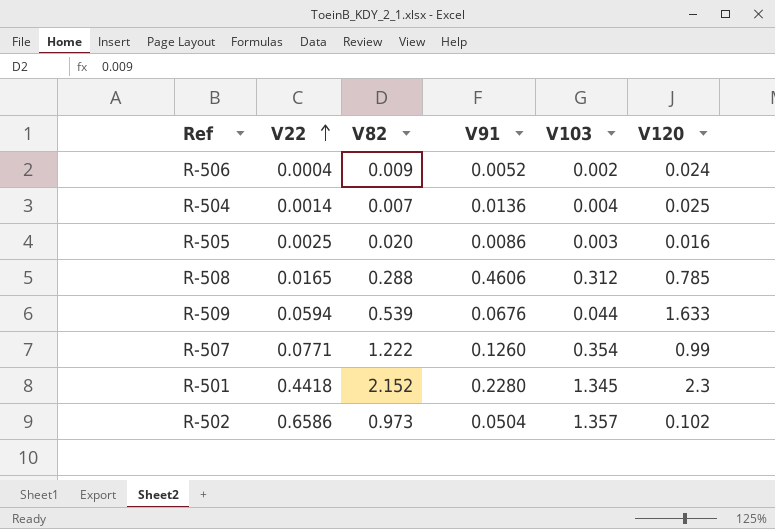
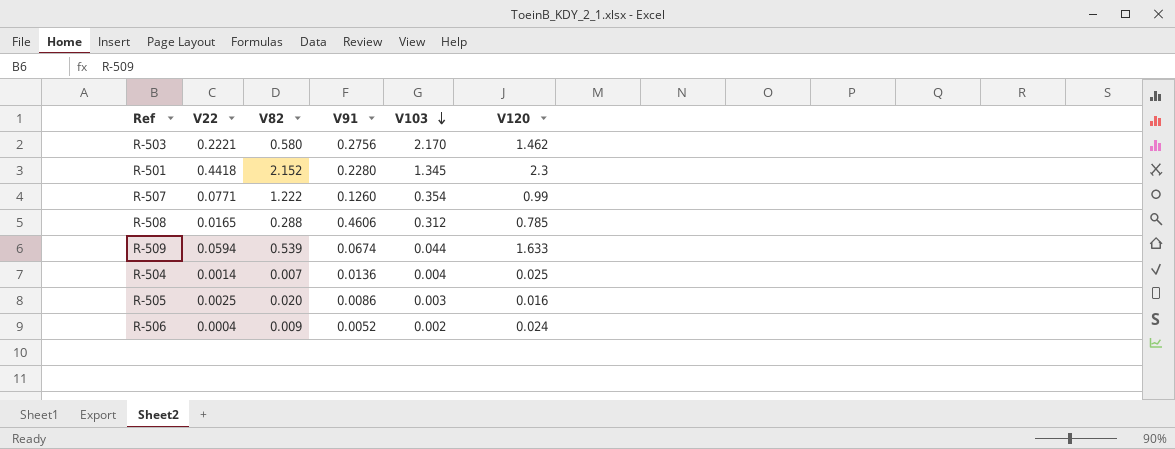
row order: V22 ascending -> V103 descending
row R-502: 0.6586 | 0.973 | 0.0504 | 1.357 | 0.102 -> none
row R-503: none -> 0.2221 | 0.580 | 0.2756 | 2.170 | 1.462
R-509 | V91: 0.0676 -> 0.0674

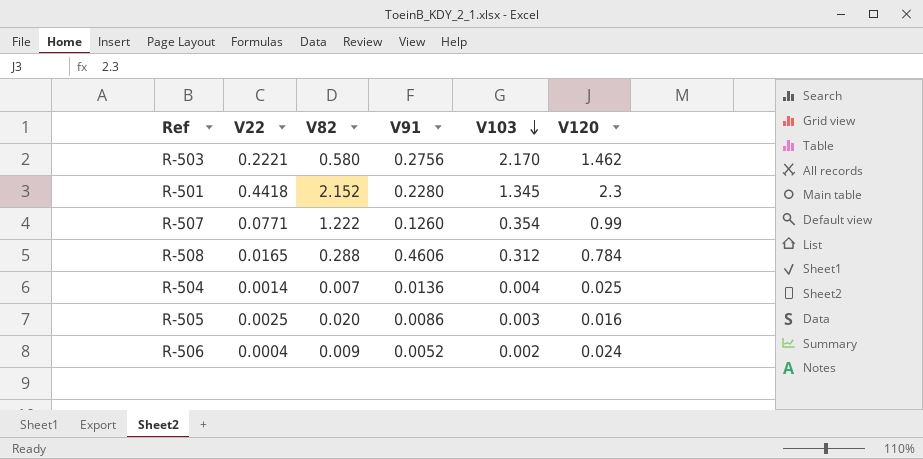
row R-509: 0.0594 | 0.539 | 0.0674 | 0.044 | 1.633 -> none
R-508 | V120: 0.785 -> 0.784

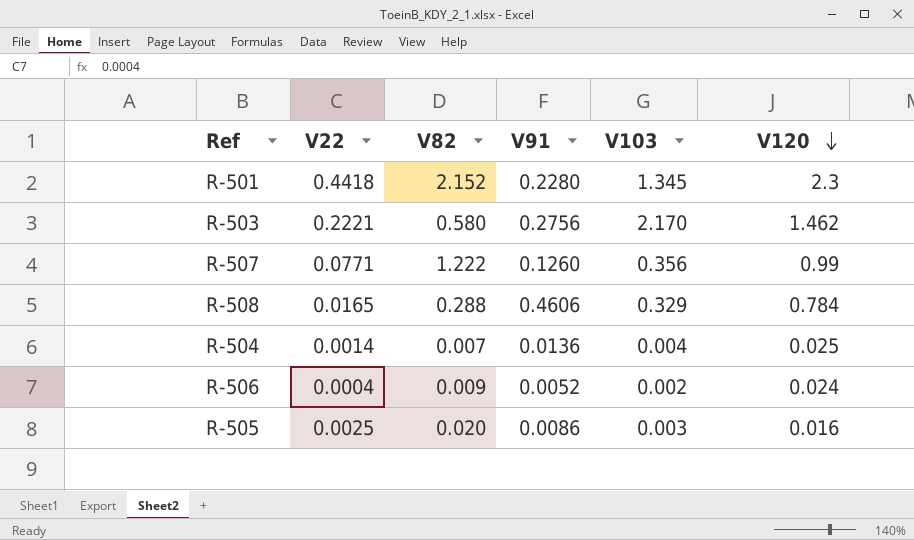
row order: V103 descending -> V120 descending
R-507 | V103: 0.354 -> 0.356
R-508 | V103: 0.312 -> 0.329

